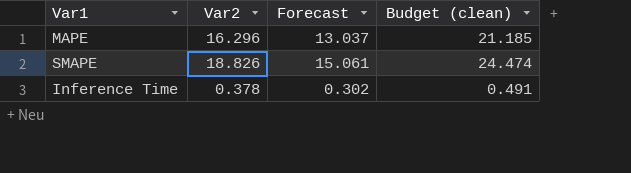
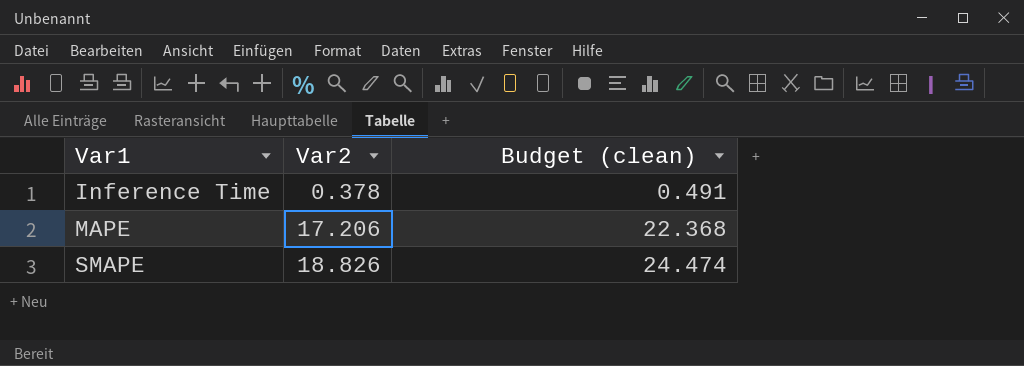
row order: none -> Var1 ascending
column Forecast | formula: [Var2] * 0.8 -> none
MAPE | Var2: 16.296 -> 17.206
MAPE | Budget (clean): 21.185 -> 22.368

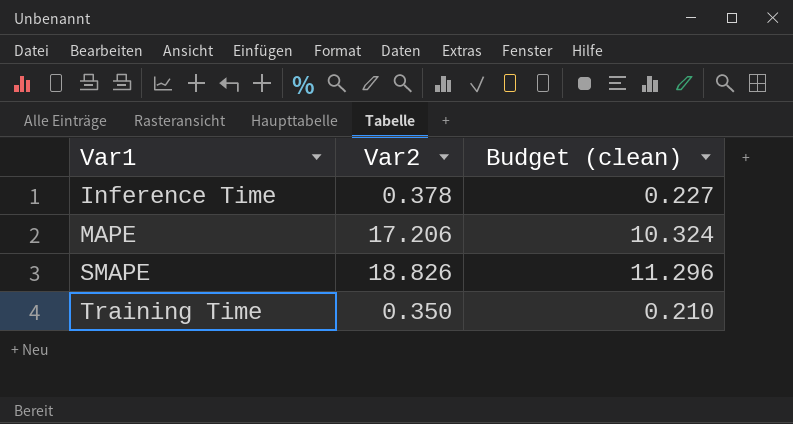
column Budget (clean) | formula: [Var2] * 1.3 -> [Var2] * 0.6
row Training Time: none -> 0.350 | 0.210

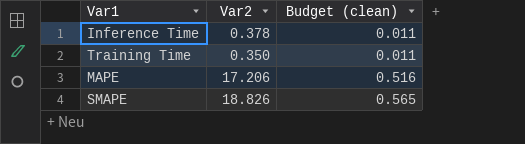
row order: Var1 ascending -> Budget (clean) ascending
column Budget (clean) | formula: [Var2] * 0.6 -> [Var2] * 0.03

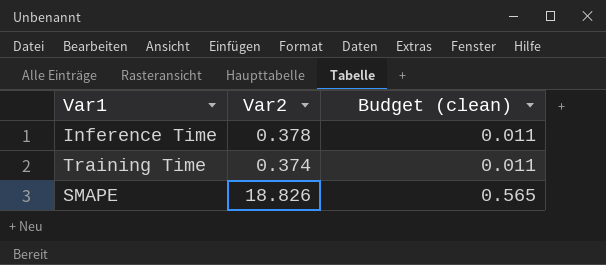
row MAPE: 17.206 | 0.516 -> none
Training Time | Var2: 0.350 -> 0.374

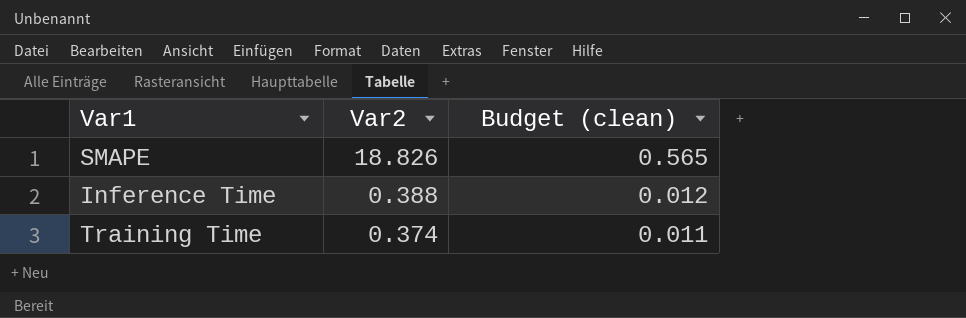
row order: Budget (clean) ascending -> Var2 descending
Inference Time | Var2: 0.378 -> 0.388
Inference Time | Budget (clean): 0.011 -> 0.012

